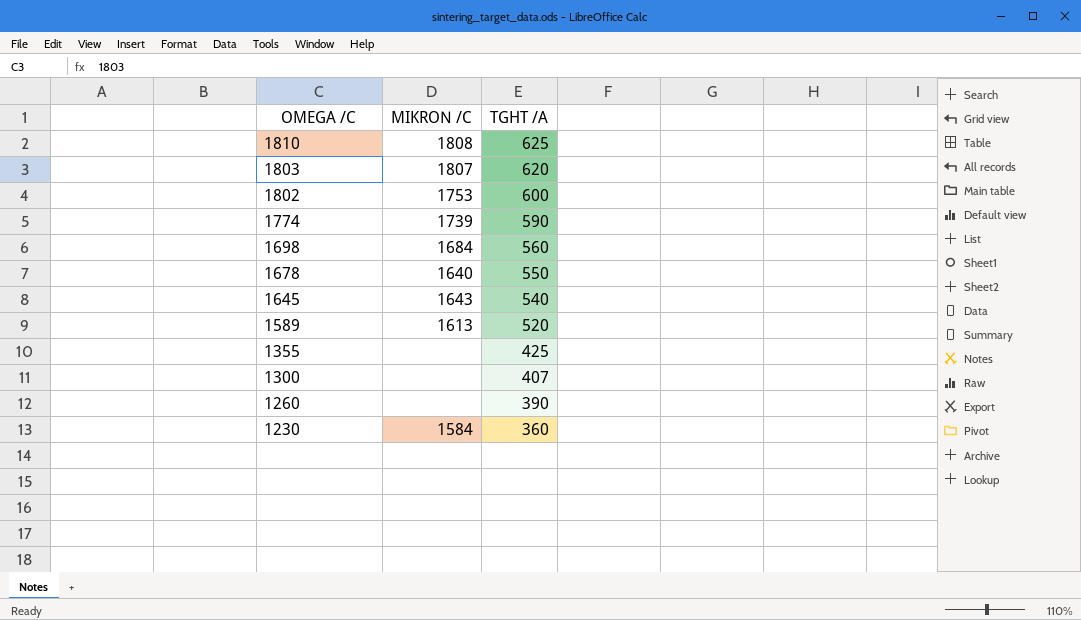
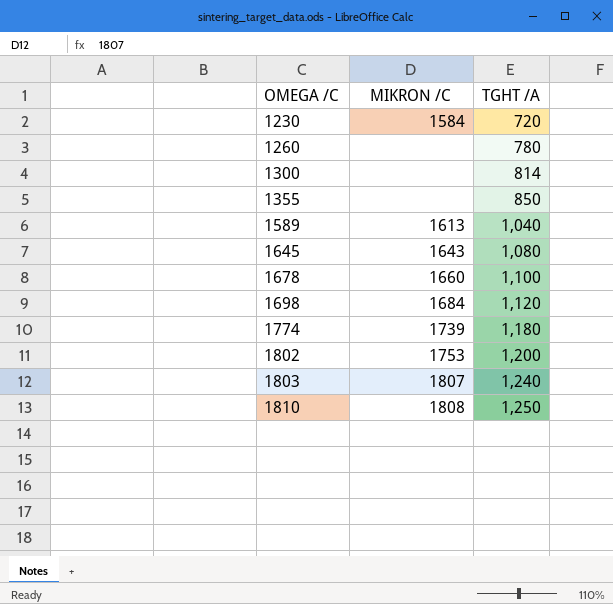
row order: OMEGA /C descending -> OMEGA /C ascending
1230 | TGHT /A: 360 -> 720
1260 | TGHT /A: 390 -> 780
1300 | TGHT /A: 407 -> 814
1355 | TGHT /A: 425 -> 850
1589 | TGHT /A: 520 -> 1,040
1645 | TGHT /A: 540 -> 1,080
1678 | MIKRON /C: 1640 -> 1660
1678 | TGHT /A: 550 -> 1,100
1698 | TGHT /A: 560 -> 1,120
1774 | TGHT /A: 590 -> 1,180
1802 | TGHT /A: 600 -> 1,200
1803 | TGHT /A: 620 -> 1,240
1810 | TGHT /A: 625 -> 1,250

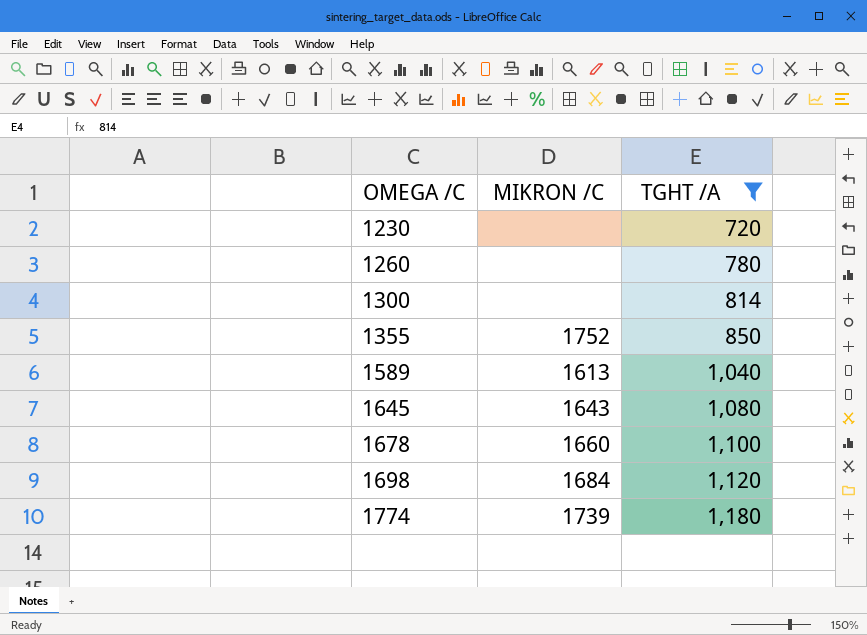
filter: none -> TGHT /A <= 1,180
1230 | MIKRON /C: 1584 -> none
1355 | MIKRON /C: none -> 1752

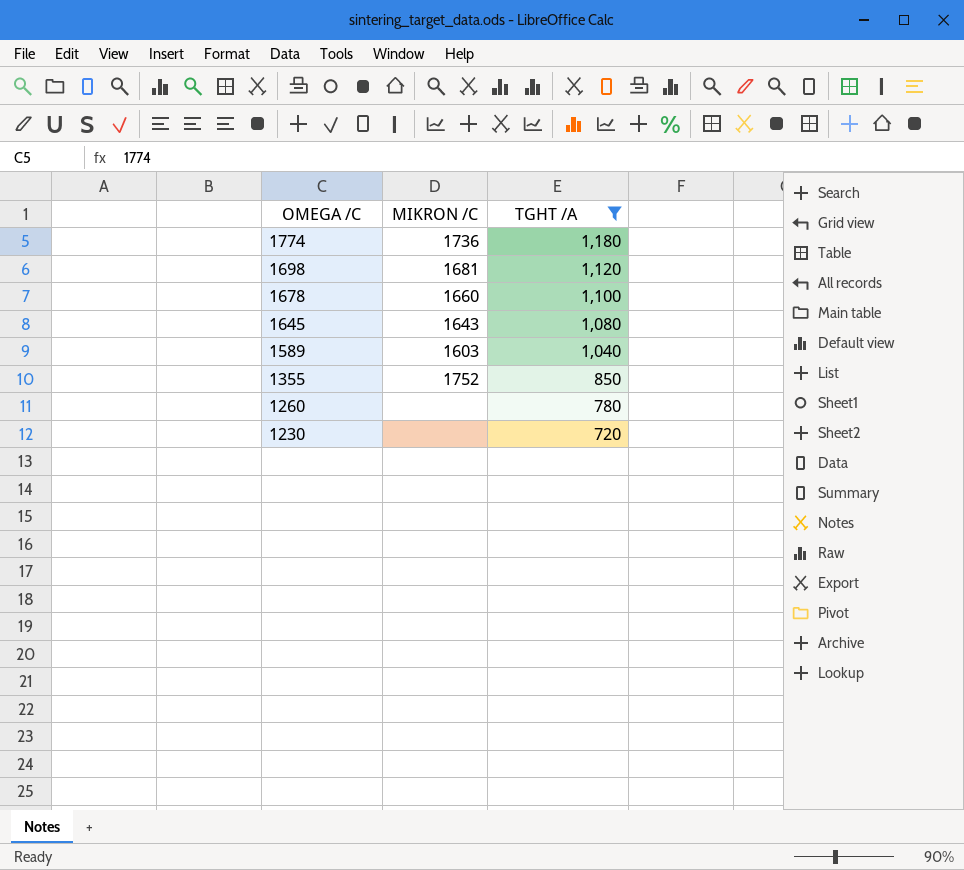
row order: OMEGA /C ascending -> OMEGA /C descending
row 1300: none | 814 -> none
1774 | MIKRON /C: 1739 -> 1736
1698 | MIKRON /C: 1684 -> 1681
1589 | MIKRON /C: 1613 -> 1603

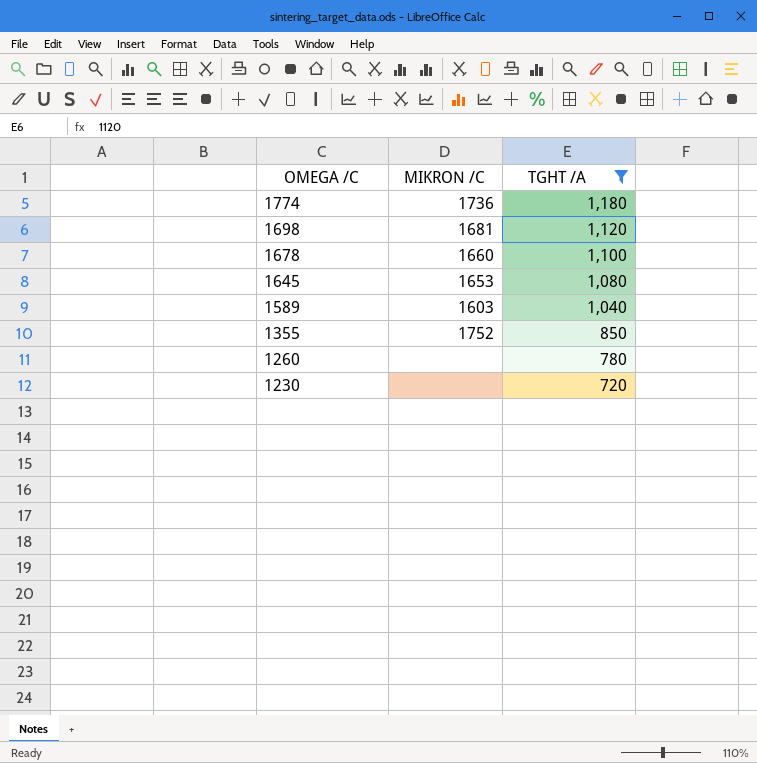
1645 | MIKRON /C: 1643 -> 1653

